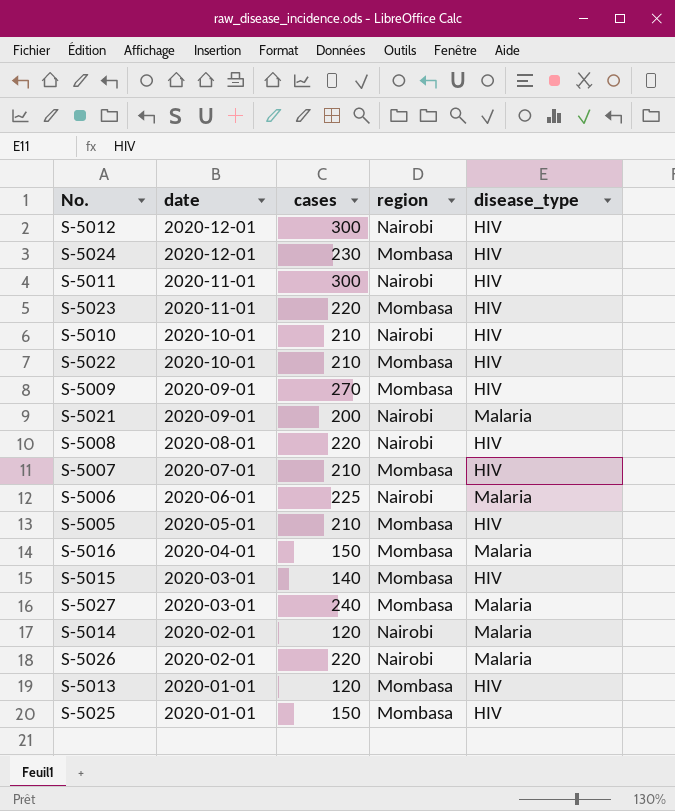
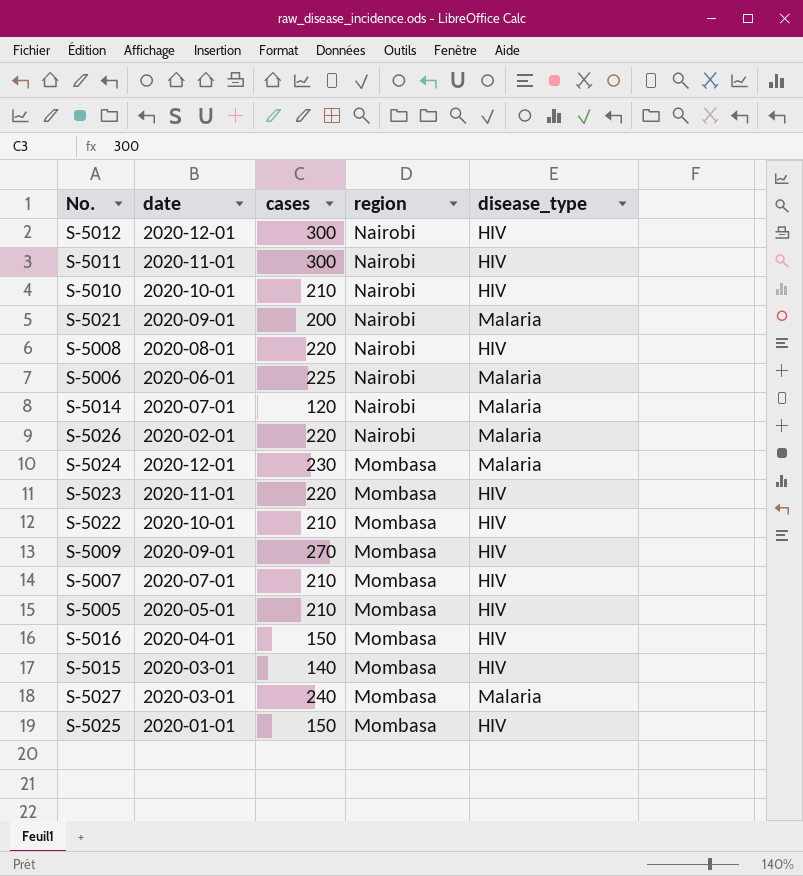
row order: date descending -> region descending
row S-5013: 2020-01-01 | 120 | Mombasa | HIV -> none
S-5014 | date: 2020-02-01 -> 2020-07-01
S-5024 | disease_type: HIV -> Malaria
S-5016 | disease_type: Malaria -> HIV

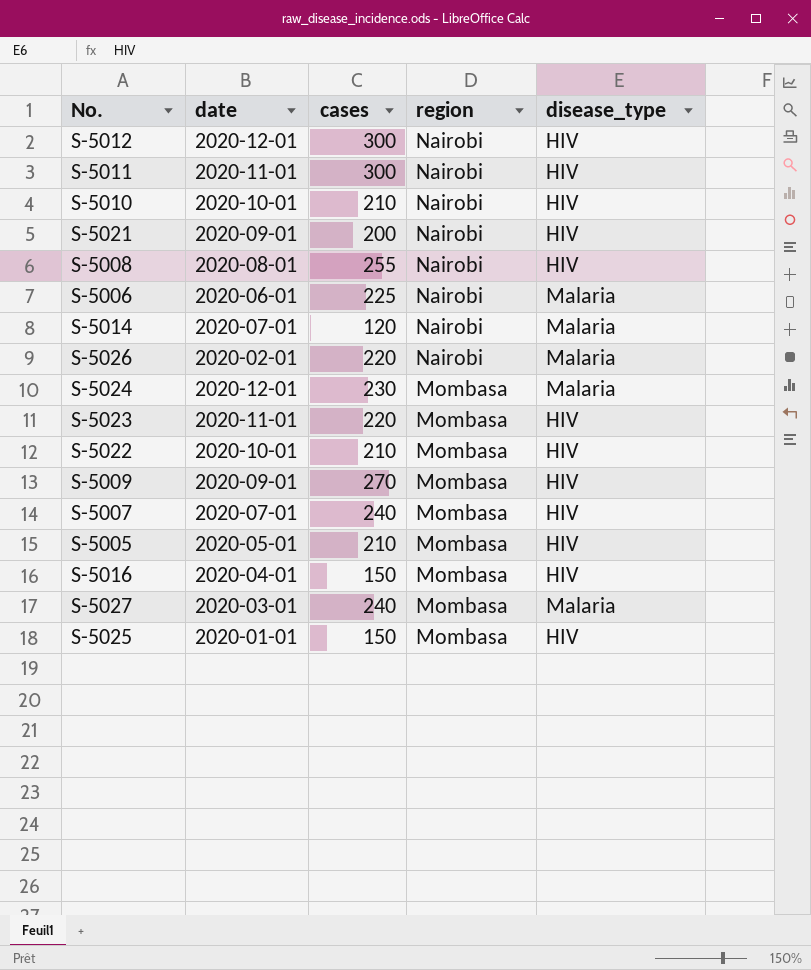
row S-5015: 2020-03-01 | 140 | Mombasa | HIV -> none
S-5021 | disease_type: Malaria -> HIV
S-5008 | cases: 220 -> 255
S-5007 | cases: 210 -> 240

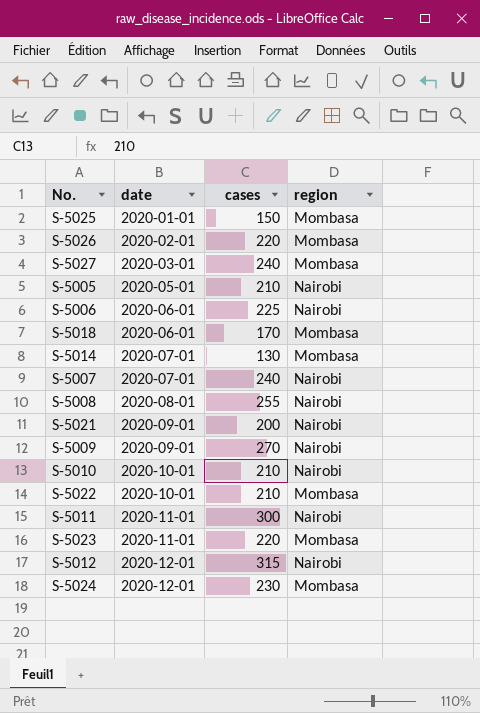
row order: region descending -> date ascending
column disease_type | position: 5 -> none
row S-5016: 2020-04-01 | 150 | Mombasa | HIV -> none
S-5026 | region: Nairobi -> Mombasa
S-5005 | region: Mombasa -> Nairobi
row S-5018: none -> 2020-06-01 | 170 | Mombasa
S-5014 | cases: 120 -> 130
S-5014 | region: Nairobi -> Mombasa
S-5007 | region: Mombasa -> Nairobi
S-5009 | region: Mombasa -> Nairobi
S-5012 | cases: 300 -> 315

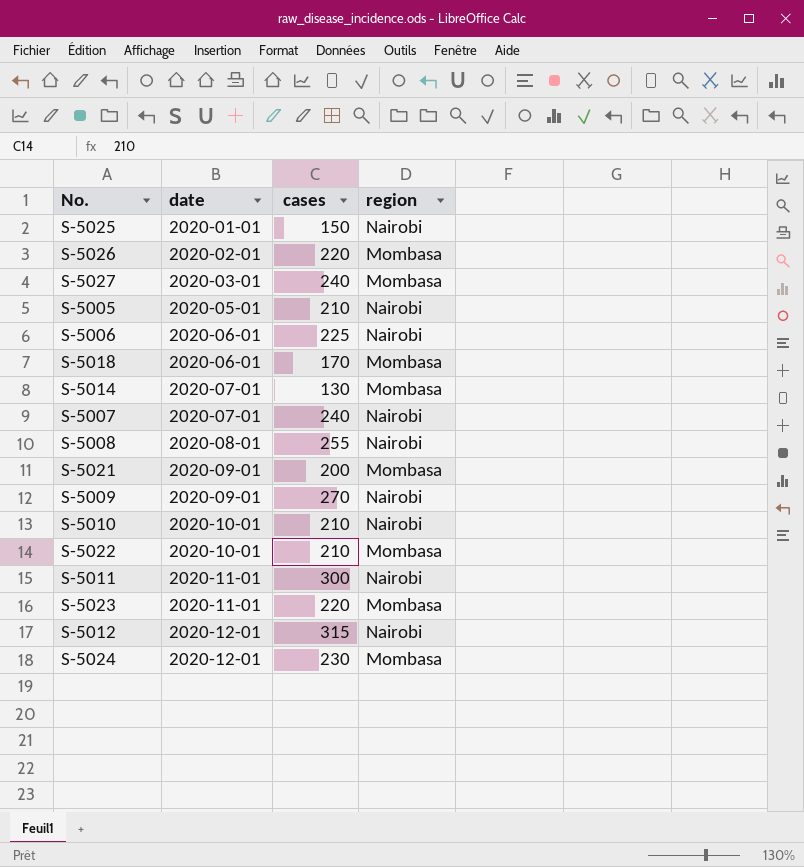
S-5025 | region: Mombasa -> Nairobi
S-5021 | region: Nairobi -> Mombasa

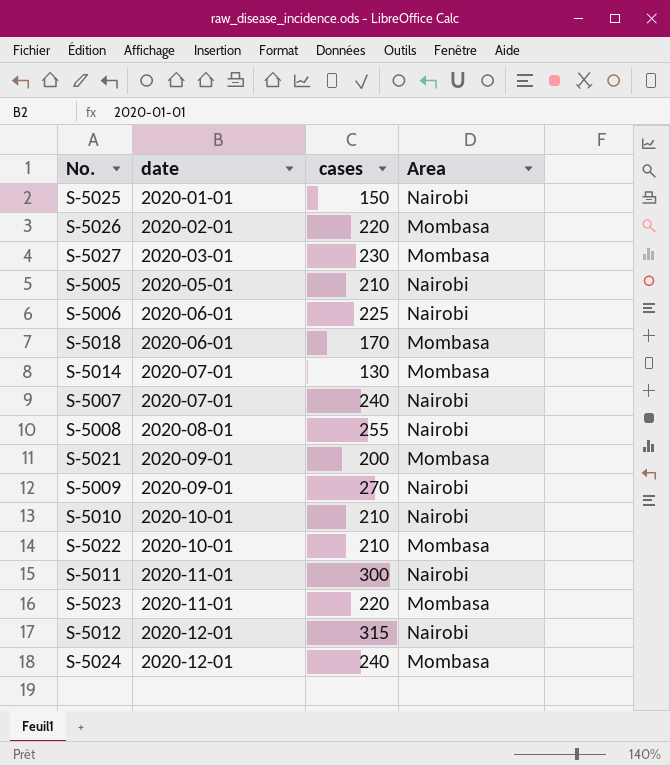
column name: region -> Area
S-5027 | cases: 240 -> 230
S-5024 | cases: 230 -> 240

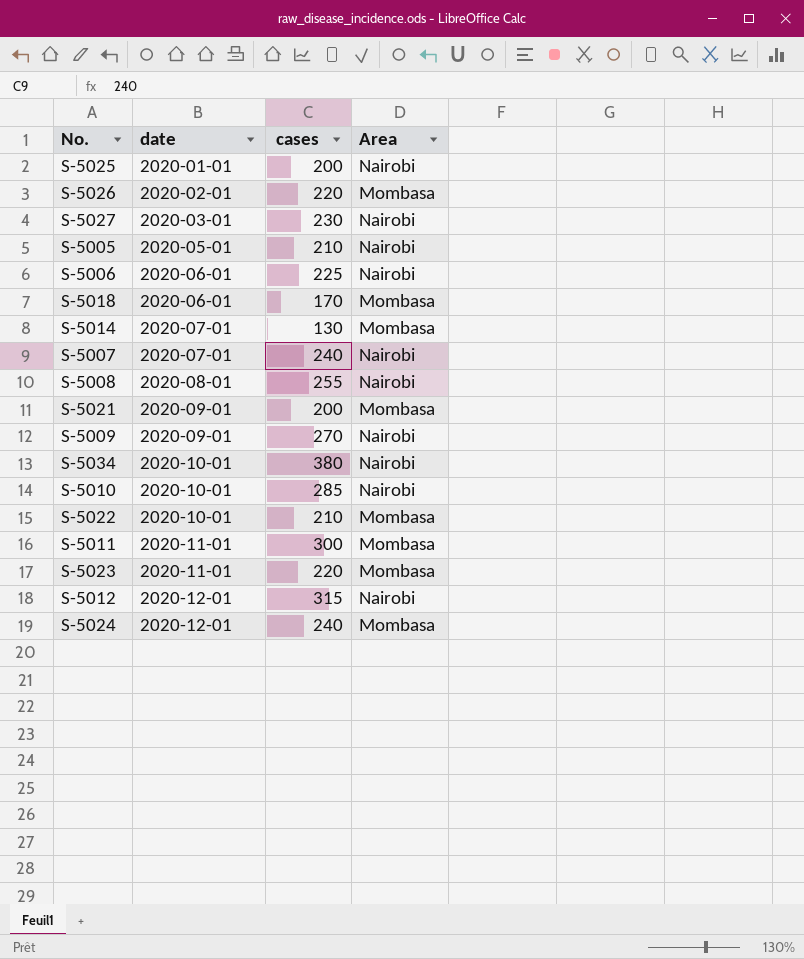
S-5025 | cases: 150 -> 200
S-5027 | Area: Mombasa -> Nairobi
row S-5034: none -> 2020-10-01 | 380 | Nairobi
S-5010 | cases: 210 -> 285
S-5011 | Area: Nairobi -> Mombasa

